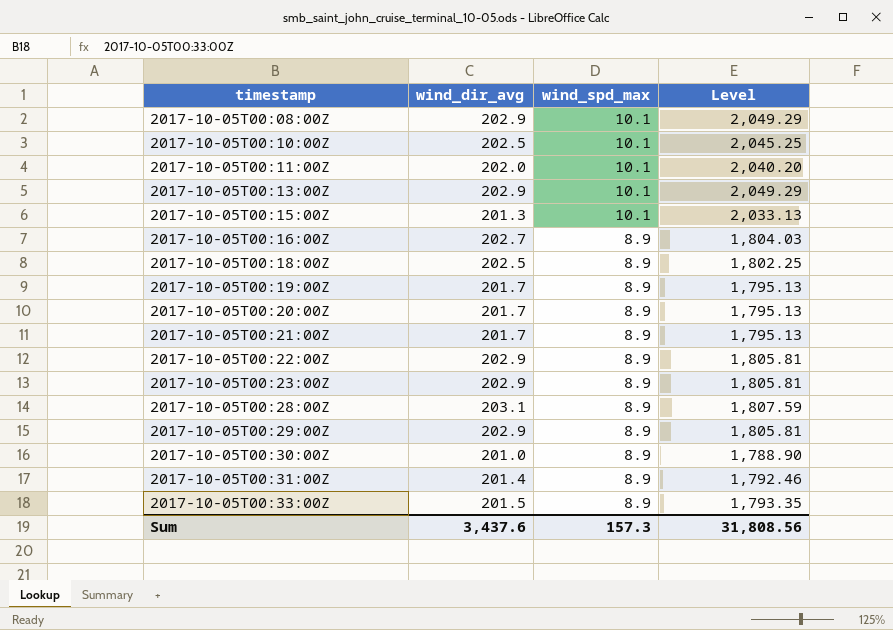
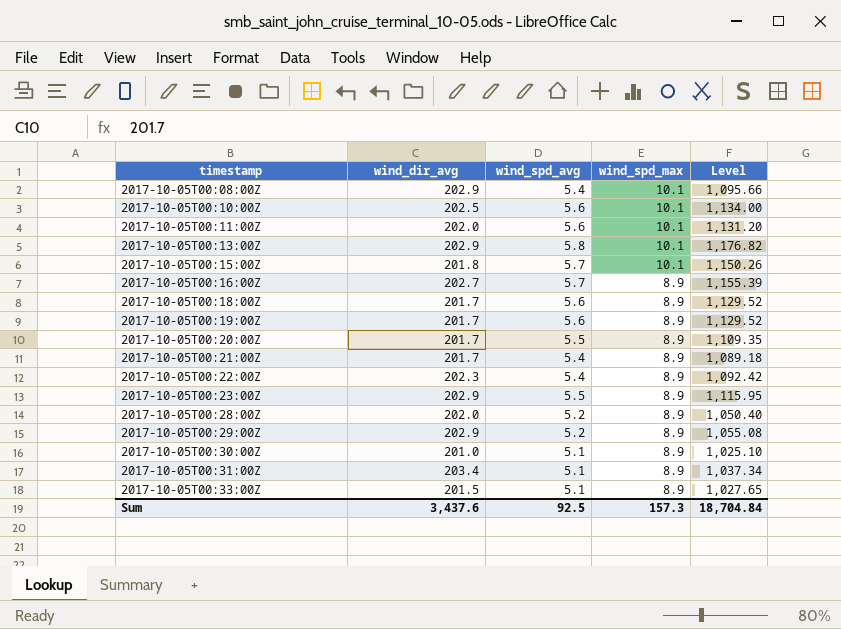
column wind_spd_avg | position: none -> 3
column Level | formula: [wind_dir_avg] * [wind_spd_max] -> [wind_dir_avg] * [wind_spd_avg]
2017-10-05T00:15:00Z | wind_dir_avg: 201.3 -> 201.8
2017-10-05T00:18:00Z | wind_dir_avg: 202.5 -> 201.7
2017-10-05T00:22:00Z | wind_dir_avg: 202.9 -> 202.3
2017-10-05T00:28:00Z | wind_dir_avg: 203.1 -> 202.0
2017-10-05T00:31:00Z | wind_dir_avg: 201.4 -> 203.4
Sum | Level: 31,808.56 -> 18,704.84

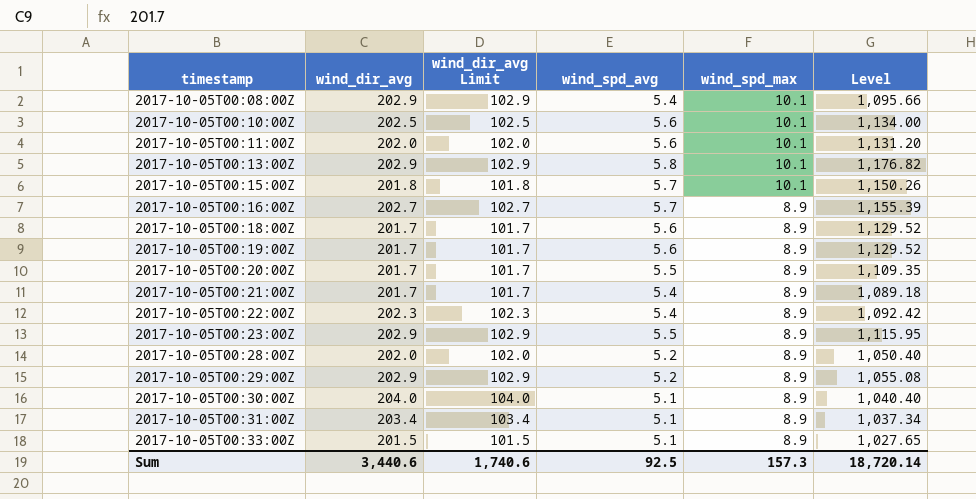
column wind_dir_avg Limit | formula: none -> [wind_dir_avg] - 100
2017-10-05T00:30:00Z | wind_dir_avg: 201.0 -> 204.0
2017-10-05T00:30:00Z | Level: 1,025.10 -> 1,040.40
Sum | wind_dir_avg: 3,437.6 -> 3,440.6
Sum | Level: 18,704.84 -> 18,720.14

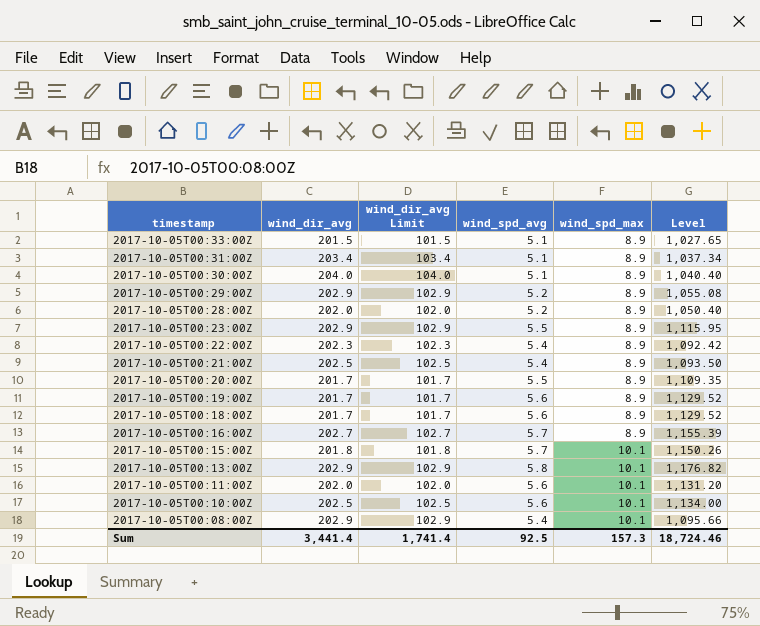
row order: timestamp ascending -> timestamp descending
2017-10-05T00:21:00Z | wind_dir_avg: 201.7 -> 202.5
2017-10-05T00:21:00Z | wind_dir_avg Limit: 101.7 -> 102.5
2017-10-05T00:21:00Z | Level: 1,089.18 -> 1,093.50
Sum | wind_dir_avg: 3,440.6 -> 3,441.4
Sum | wind_dir_avg Limit: 1,740.6 -> 1,741.4
Sum | Level: 18,720.14 -> 18,724.46

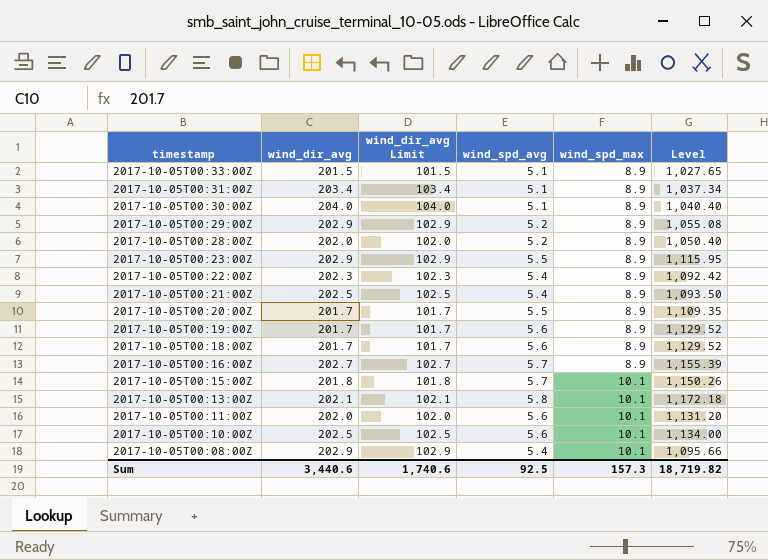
2017-10-05T00:13:00Z | wind_dir_avg: 202.9 -> 202.1
2017-10-05T00:13:00Z | wind_dir_avg Limit: 102.9 -> 102.1
2017-10-05T00:13:00Z | Level: 1,176.82 -> 1,172.18
Sum | wind_dir_avg: 3,441.4 -> 3,440.6
Sum | wind_dir_avg Limit: 1,741.4 -> 1,740.6
Sum | Level: 18,724.46 -> 18,719.82

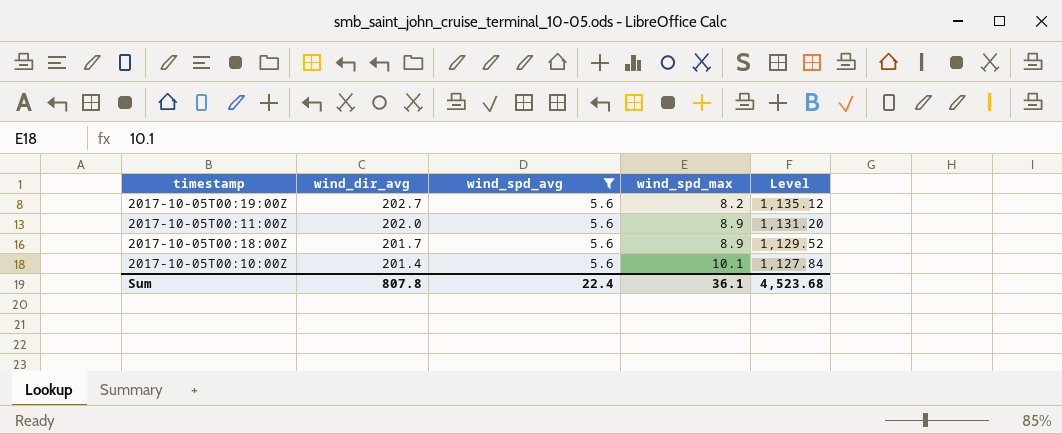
filter: none -> wind_spd_avg = 5.6
row order: timestamp descending -> wind_dir_avg descending
column wind_dir_avg Limit | formula: [wind_dir_avg] - 100 -> none
2017-10-05T00:19:00Z | wind_dir_avg: 201.7 -> 202.7
2017-10-05T00:19:00Z | wind_spd_max: 8.9 -> 8.2
2017-10-05T00:19:00Z | Level: 1,129.52 -> 1,135.12
2017-10-05T00:11:00Z | wind_spd_max: 10.1 -> 8.9
2017-10-05T00:10:00Z | wind_dir_avg: 202.5 -> 201.4
2017-10-05T00:10:00Z | Level: 1,134.00 -> 1,127.84
Sum | wind_dir_avg: 3,440.6 -> 807.8
Sum | wind_spd_avg: 92.5 -> 22.4
Sum | wind_spd_max: 157.3 -> 36.1
Sum | Level: 18,719.82 -> 4,523.68

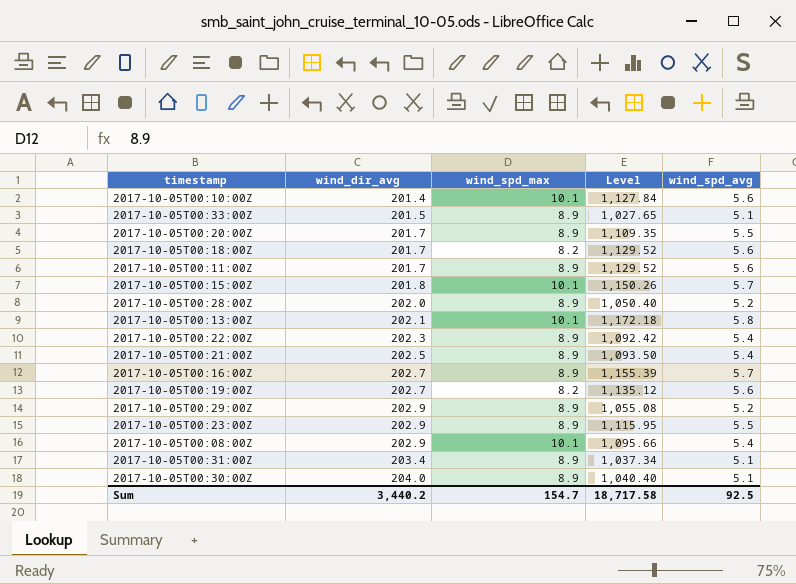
filter: wind_spd_avg = 5.6 -> none
row order: wind_dir_avg descending -> wind_dir_avg ascending
column wind_spd_avg | position: 3 -> 5
2017-10-05T00:18:00Z | wind_spd_max: 8.9 -> 8.2
2017-10-05T00:11:00Z | wind_dir_avg: 202.0 -> 201.7
2017-10-05T00:11:00Z | Level: 1,131.20 -> 1,129.52
Sum | wind_dir_avg: 807.8 -> 3,440.2
Sum | wind_spd_max: 36.1 -> 154.7
Sum | Level: 4,523.68 -> 18,717.58
Sum | wind_spd_avg: 22.4 -> 92.5

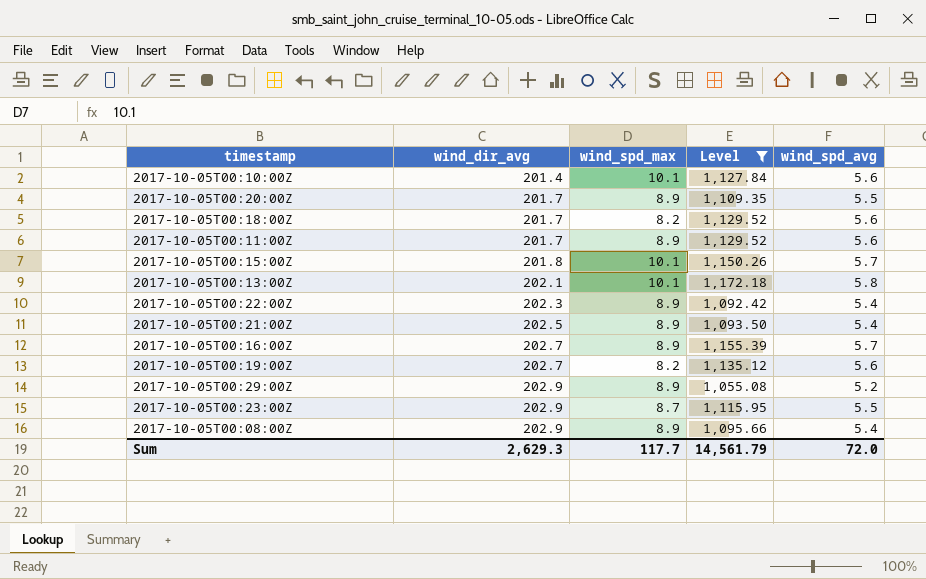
filter: none -> Level >= 1,055.08
2017-10-05T00:23:00Z | wind_spd_max: 8.9 -> 8.7
2017-10-05T00:08:00Z | wind_spd_max: 10.1 -> 8.9
Sum | wind_dir_avg: 3,440.2 -> 2,629.3
Sum | wind_spd_max: 154.7 -> 117.7
Sum | Level: 18,717.58 -> 14,561.79
Sum | wind_spd_avg: 92.5 -> 72.0

